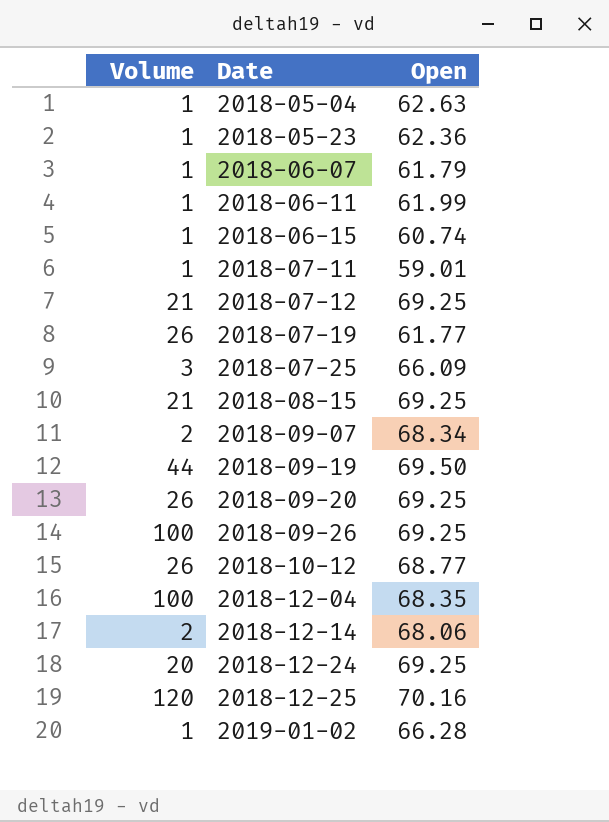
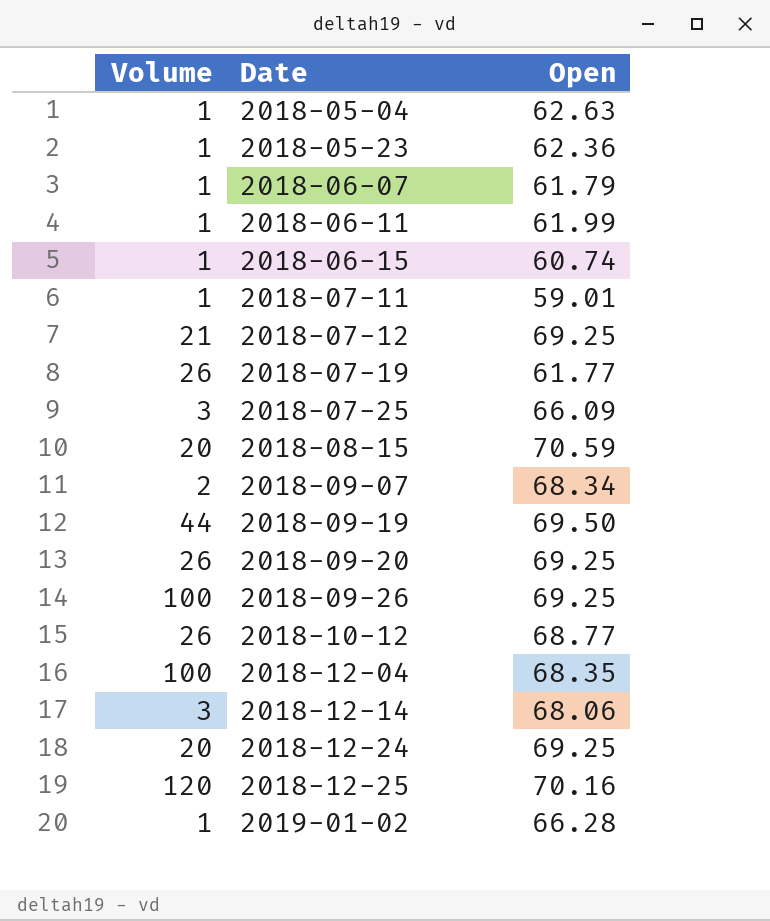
2018-08-15 | Volume: 21 -> 20
2018-08-15 | Open: 69.25 -> 70.59
2018-12-14 | Volume: 2 -> 3

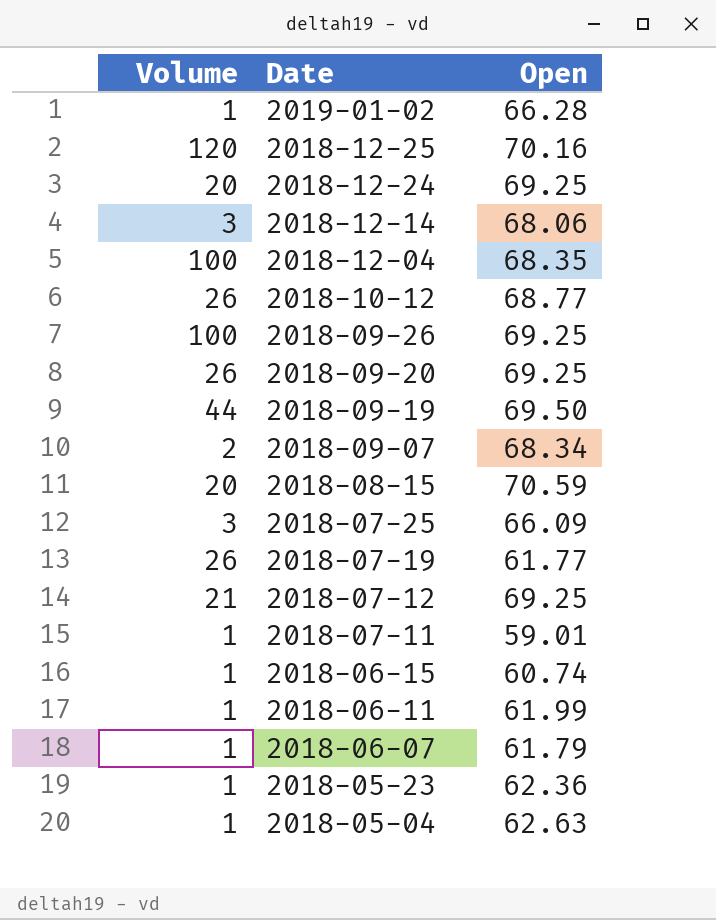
row order: Date ascending -> Date descending

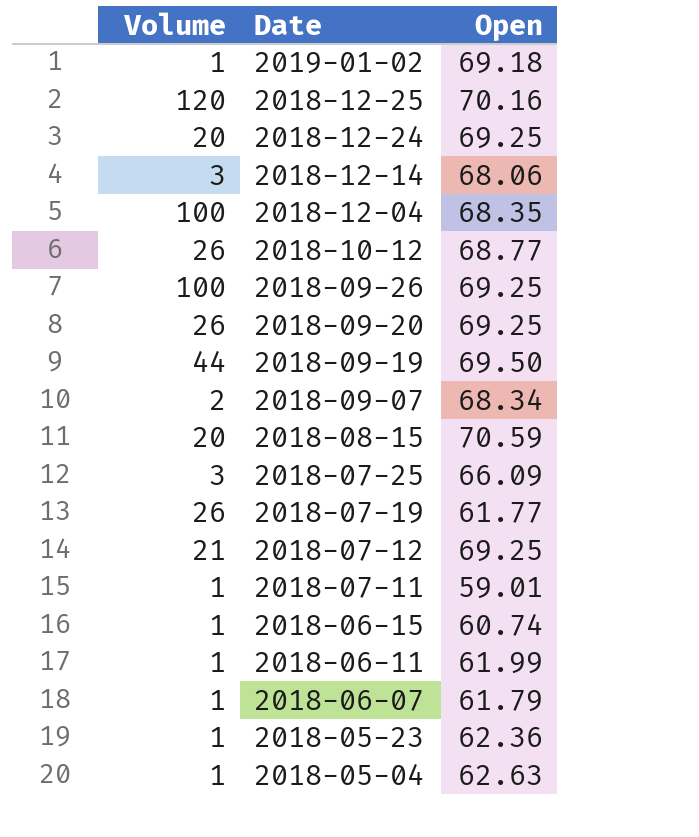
2019-01-02 | Open: 66.28 -> 69.18

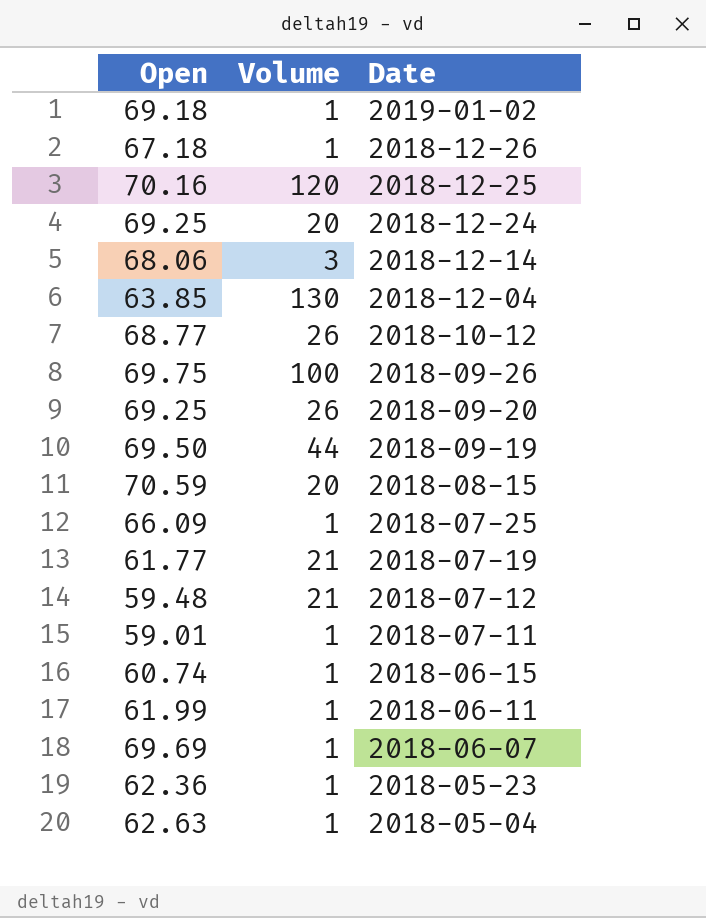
column Open | position: 3 -> 1
row 2018-09-07: 2 | 68.34 -> none
row 2018-12-26: none -> 67.18 | 1
2018-12-04 | Open: 68.35 -> 63.85
2018-12-04 | Volume: 100 -> 130
2018-09-26 | Open: 69.25 -> 69.75
2018-07-25 | Volume: 3 -> 1
2018-07-19 | Volume: 26 -> 21
2018-07-12 | Open: 69.25 -> 59.48
2018-06-07 | Open: 61.79 -> 69.69

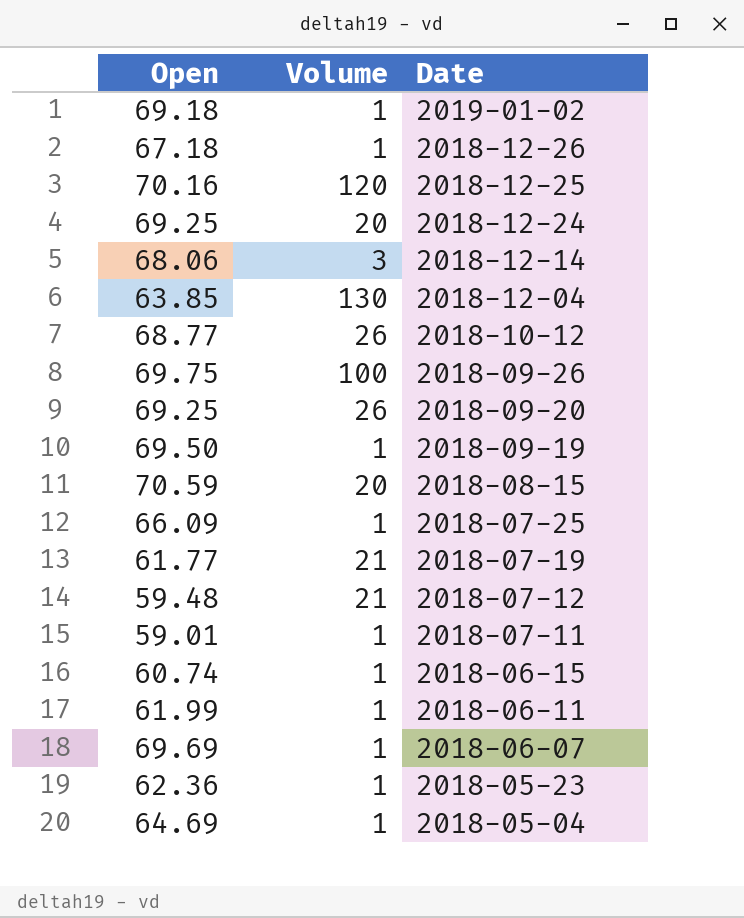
2018-09-19 | Volume: 44 -> 1
2018-05-04 | Open: 62.63 -> 64.69

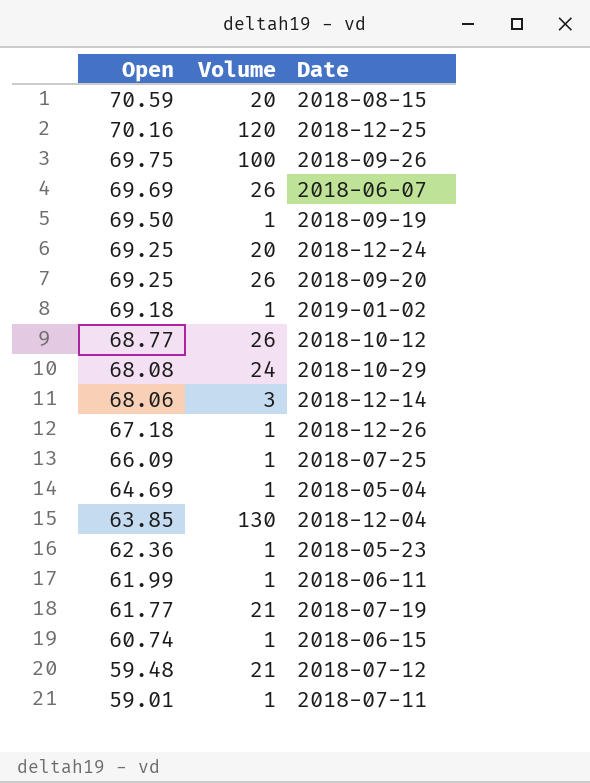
row order: Date descending -> Open descending
2018-06-07 | Volume: 1 -> 26
row 2018-10-29: none -> 68.08 | 24

